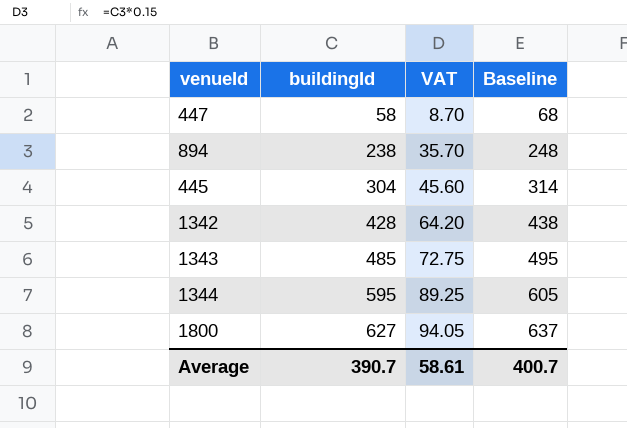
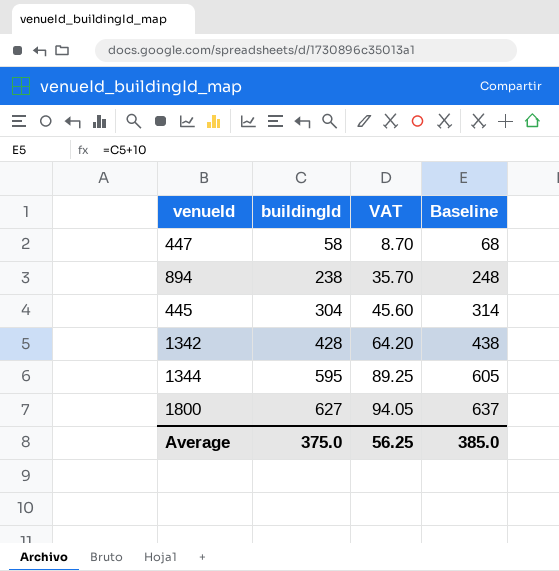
row 1343: 485 | 72.75 | 495 -> none
Average | buildingId: 390.7 -> 375.0
Average | VAT: 58.61 -> 56.25
Average | Baseline: 400.7 -> 385.0

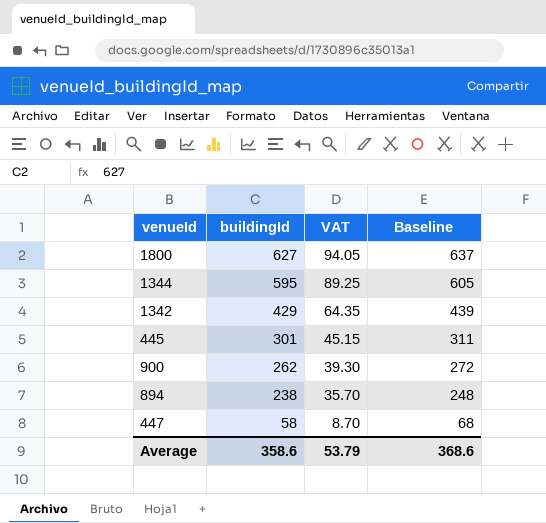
row order: buildingId ascending -> buildingId descending
1342 | buildingId: 428 -> 429
1342 | VAT: 64.20 -> 64.35
1342 | Baseline: 438 -> 439
445 | buildingId: 304 -> 301
445 | VAT: 45.60 -> 45.15
445 | Baseline: 314 -> 311
row 900: none -> 262 | 39.30 | 272
Average | buildingId: 375.0 -> 358.6
Average | VAT: 56.25 -> 53.79
Average | Baseline: 385.0 -> 368.6

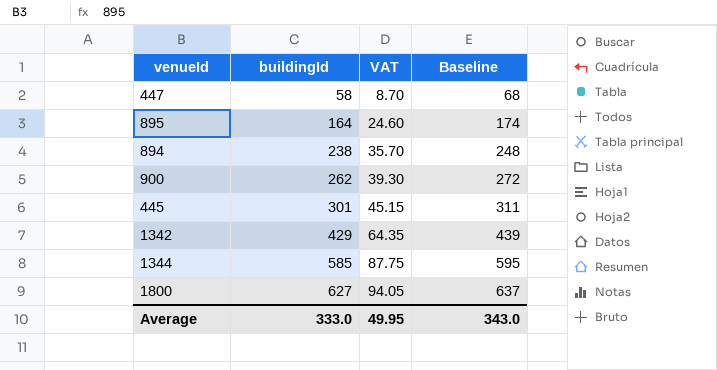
row order: buildingId descending -> buildingId ascending
row 895: none -> 164 | 24.60 | 174
1344 | buildingId: 595 -> 585
1344 | VAT: 89.25 -> 87.75
1344 | Baseline: 605 -> 595
Average | buildingId: 358.6 -> 333.0
Average | VAT: 53.79 -> 49.95
Average | Baseline: 368.6 -> 343.0

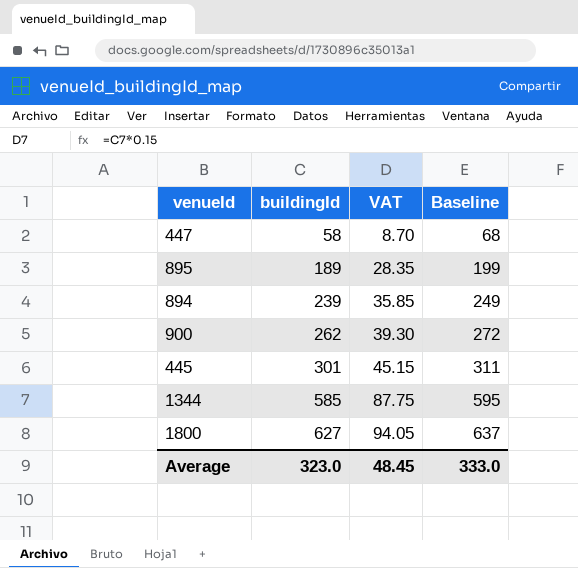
row 1342: 429 | 64.35 | 439 -> none
895 | buildingId: 164 -> 189
895 | VAT: 24.60 -> 28.35
895 | Baseline: 174 -> 199
894 | buildingId: 238 -> 239
894 | VAT: 35.70 -> 35.85
894 | Baseline: 248 -> 249
Average | buildingId: 333.0 -> 323.0
Average | VAT: 49.95 -> 48.45
Average | Baseline: 343.0 -> 333.0

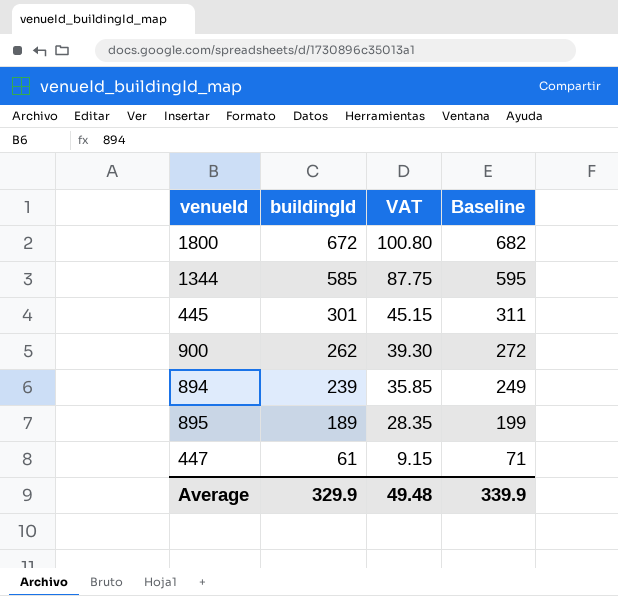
row order: buildingId ascending -> buildingId descending
1800 | buildingId: 627 -> 672
1800 | VAT: 94.05 -> 100.80
1800 | Baseline: 637 -> 682
447 | buildingId: 58 -> 61
447 | VAT: 8.70 -> 9.15
447 | Baseline: 68 -> 71
Average | buildingId: 323.0 -> 329.9
Average | VAT: 48.45 -> 49.48
Average | Baseline: 333.0 -> 339.9

